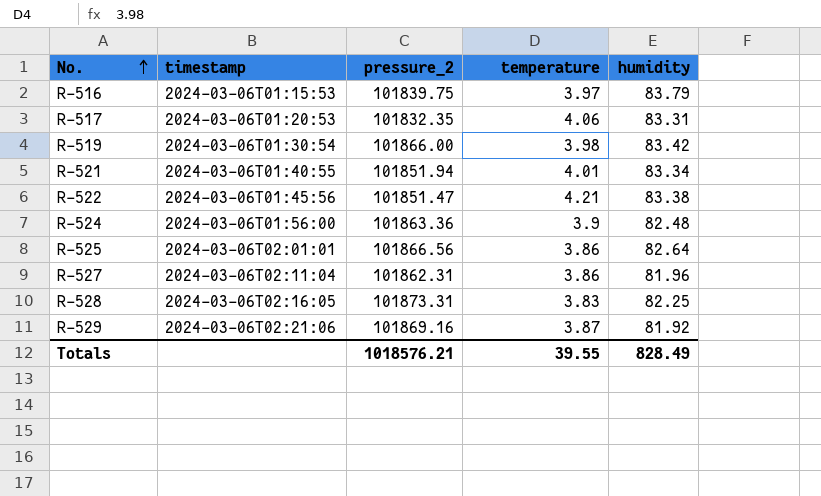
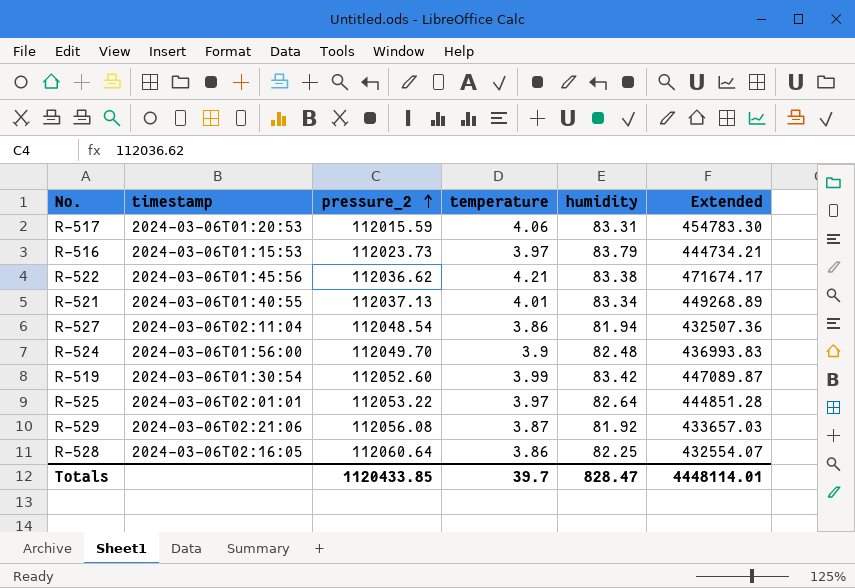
row order: No. ascending -> pressure_2 ascending
column Extended | formula: none -> [pressure_2] * [temperature]
R-517 | pressure_2: 101832.35 -> 112015.59
R-516 | pressure_2: 101839.75 -> 112023.73
R-522 | pressure_2: 101851.47 -> 112036.62
R-521 | pressure_2: 101851.94 -> 112037.13
R-527 | pressure_2: 101862.31 -> 112048.54
R-527 | humidity: 81.96 -> 81.94
R-524 | pressure_2: 101863.36 -> 112049.70
R-519 | pressure_2: 101866.00 -> 112052.60
R-519 | temperature: 3.98 -> 3.99
R-525 | pressure_2: 101866.56 -> 112053.22
R-525 | temperature: 3.86 -> 3.97
R-529 | pressure_2: 101869.16 -> 112056.08
R-528 | pressure_2: 101873.31 -> 112060.64
R-528 | temperature: 3.83 -> 3.86
Totals | pressure_2: 1018576.21 -> 1120433.85
Totals | temperature: 39.55 -> 39.7
Totals | humidity: 828.49 -> 828.47

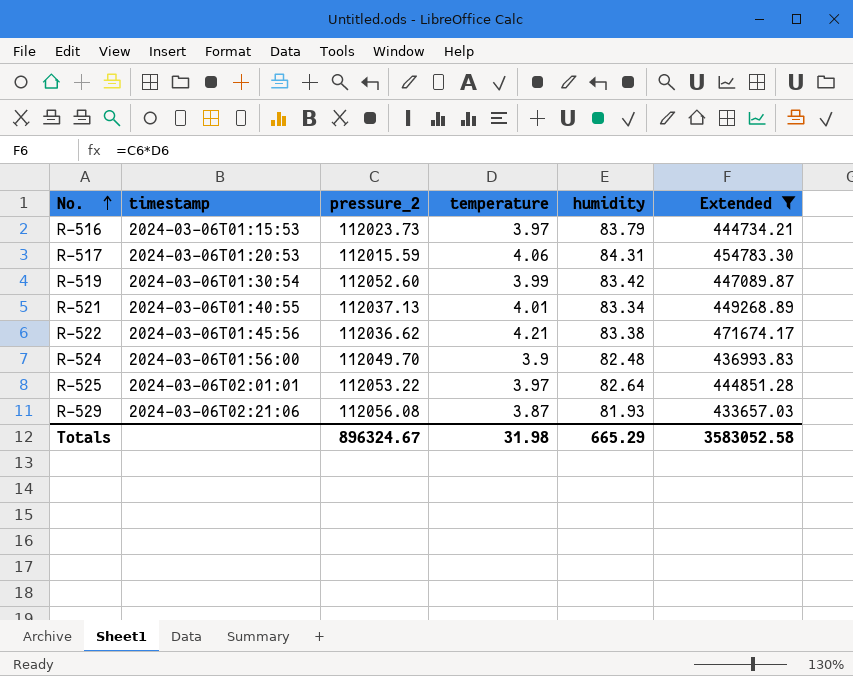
filter: none -> Extended >= 433657.03
row order: pressure_2 ascending -> No. ascending
R-517 | humidity: 83.31 -> 84.31
R-529 | humidity: 81.92 -> 81.93
Totals | pressure_2: 1120433.85 -> 896324.67
Totals | temperature: 39.7 -> 31.98
Totals | humidity: 828.47 -> 665.29
Totals | Extended: 4448114.01 -> 3583052.58

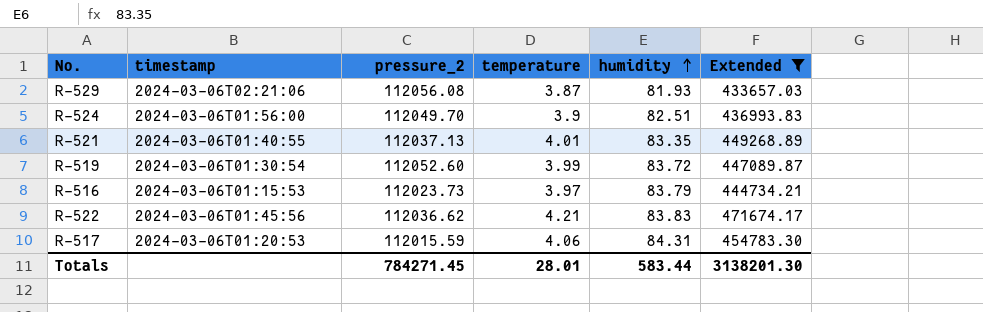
row order: No. ascending -> humidity ascending
row R-525: 2024-03-06T02:01:01 | 112053.22 | 3.97 | 82.64 | 444851.28 -> none
R-524 | humidity: 82.48 -> 82.51
R-521 | humidity: 83.34 -> 83.35
R-519 | humidity: 83.42 -> 83.72
R-522 | humidity: 83.38 -> 83.83
Totals | pressure_2: 896324.67 -> 784271.45
Totals | temperature: 31.98 -> 28.01
Totals | humidity: 665.29 -> 583.44
Totals | Extended: 3583052.58 -> 3138201.30

